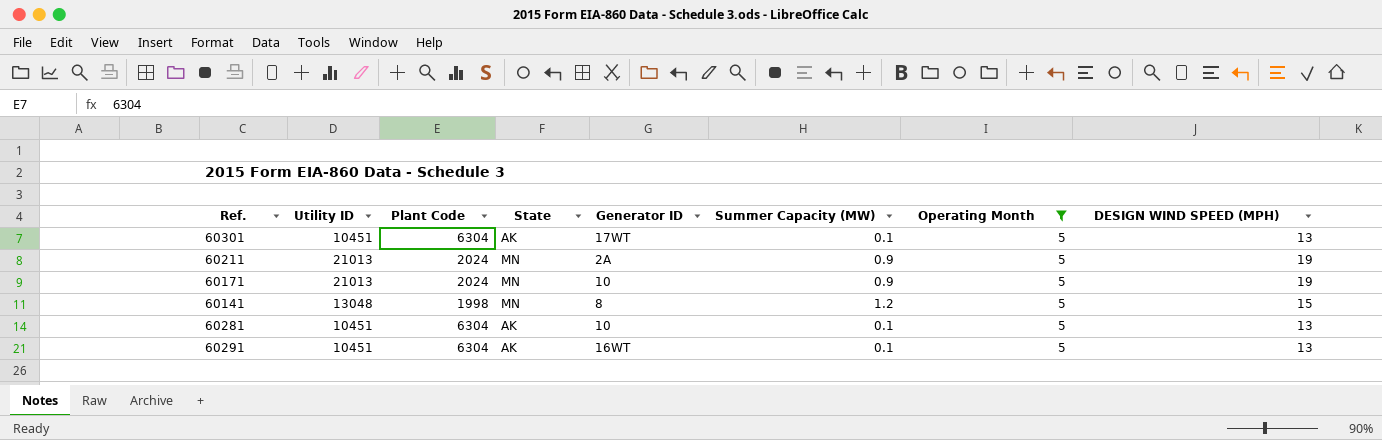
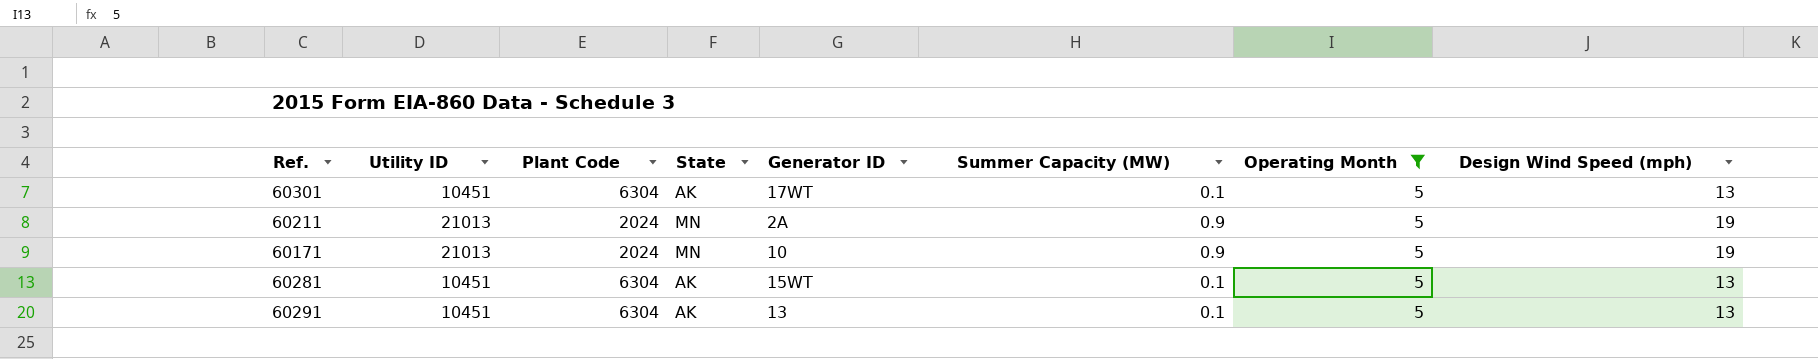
column name: DESIGN WIND SPEED (MPH) -> Design Wind Speed (mph)
row 60141: 13048 | 1998 | MN | 8 | 1.2 | 5 | 15 -> none
60281 | Generator ID: 10 -> 15WT
60291 | Generator ID: 16WT -> 13

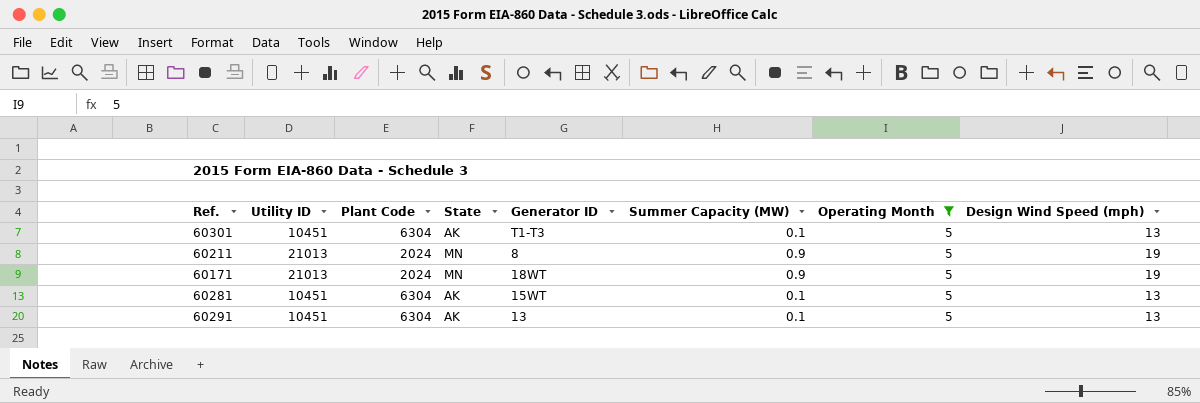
60301 | Generator ID: 17WT -> T1-T3
60211 | Generator ID: 2A -> 8
60171 | Generator ID: 10 -> 18WT

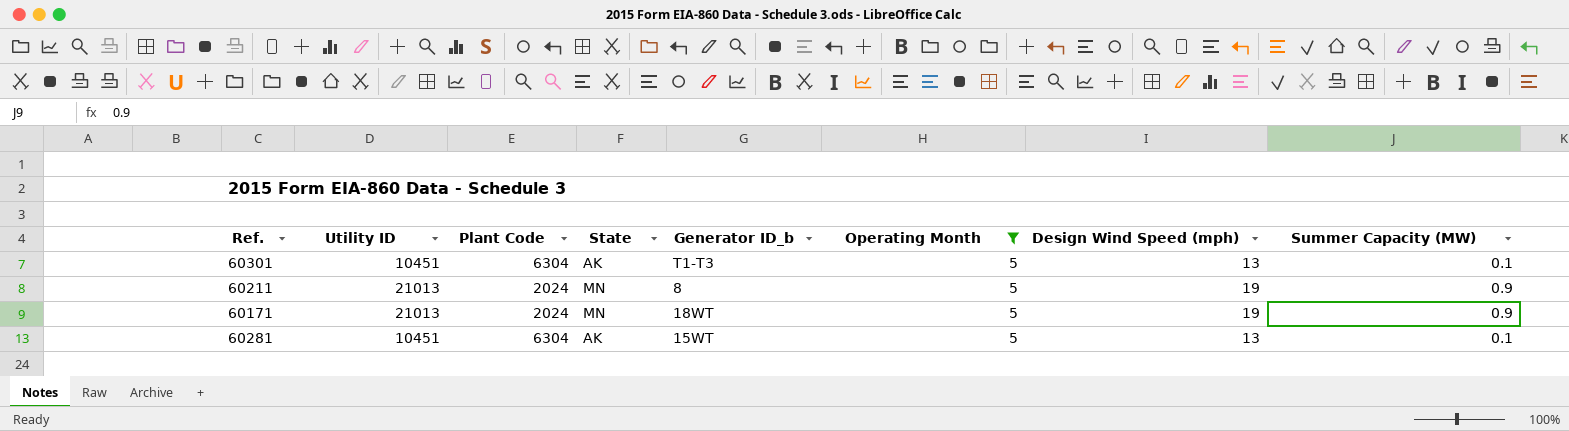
column name: Generator ID -> Generator ID_b
column Summer Capacity (MW) | position: 6 -> 8
row 60291: 10451 | 6304 | AK | 13 | 0.1 | 5 | 13 -> none

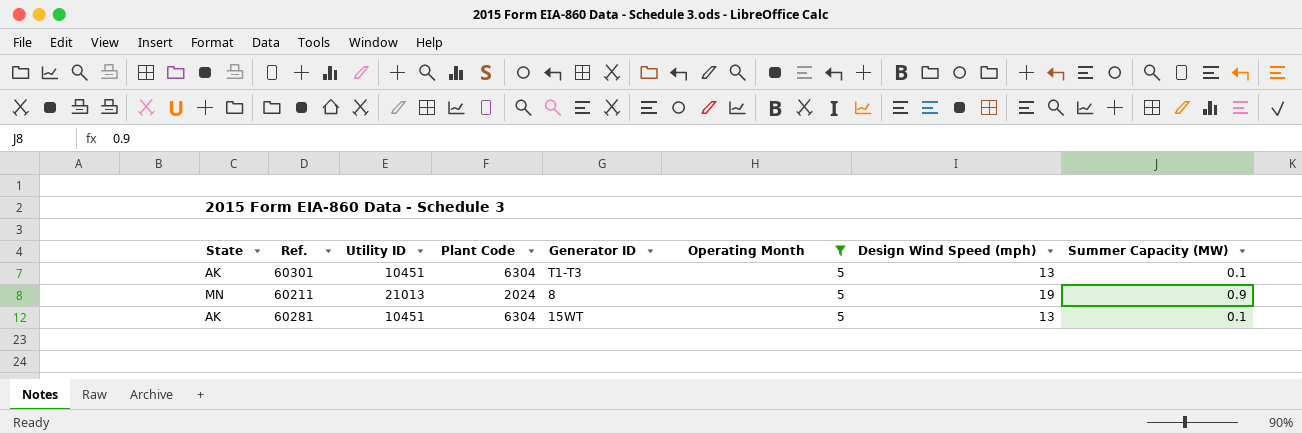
column State | position: 4 -> 1
column name: Generator ID_b -> Generator ID
row 60171: 21013 | 2024 | MN | 18WT | 5 | 19 | 0.9 -> none

